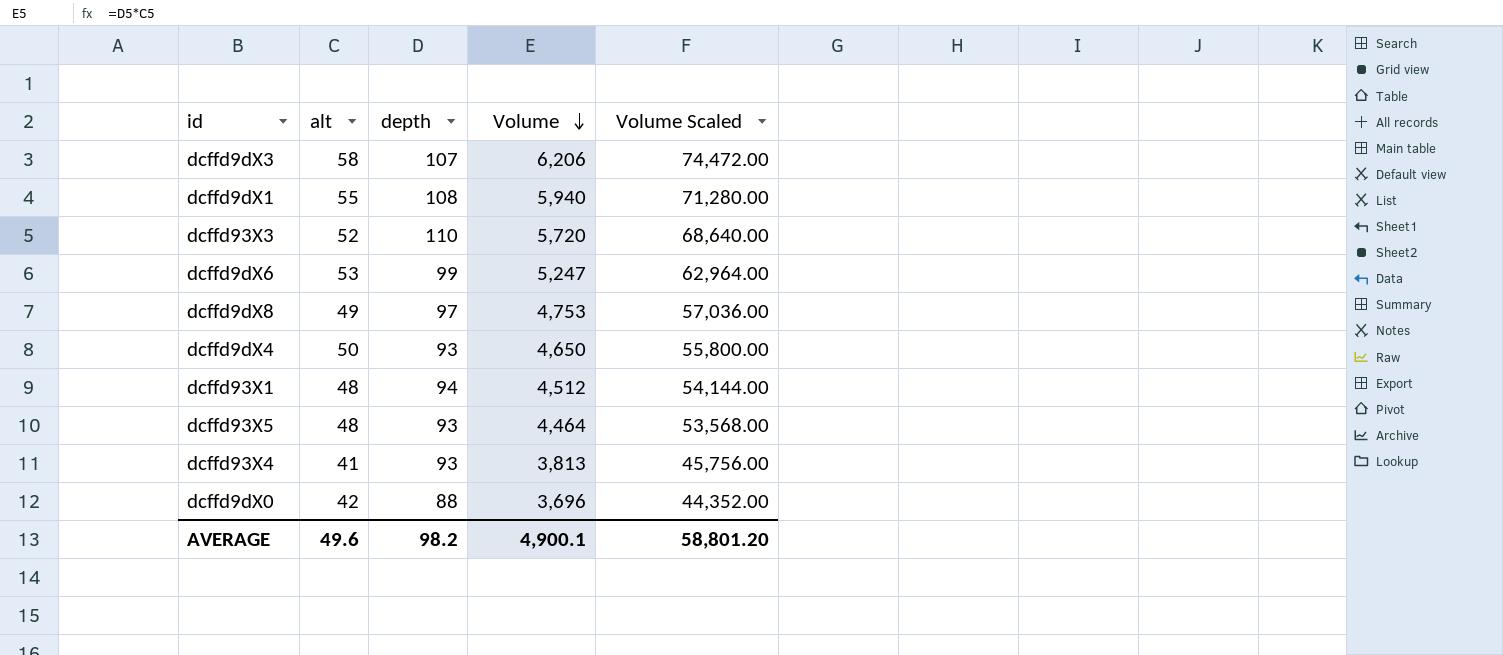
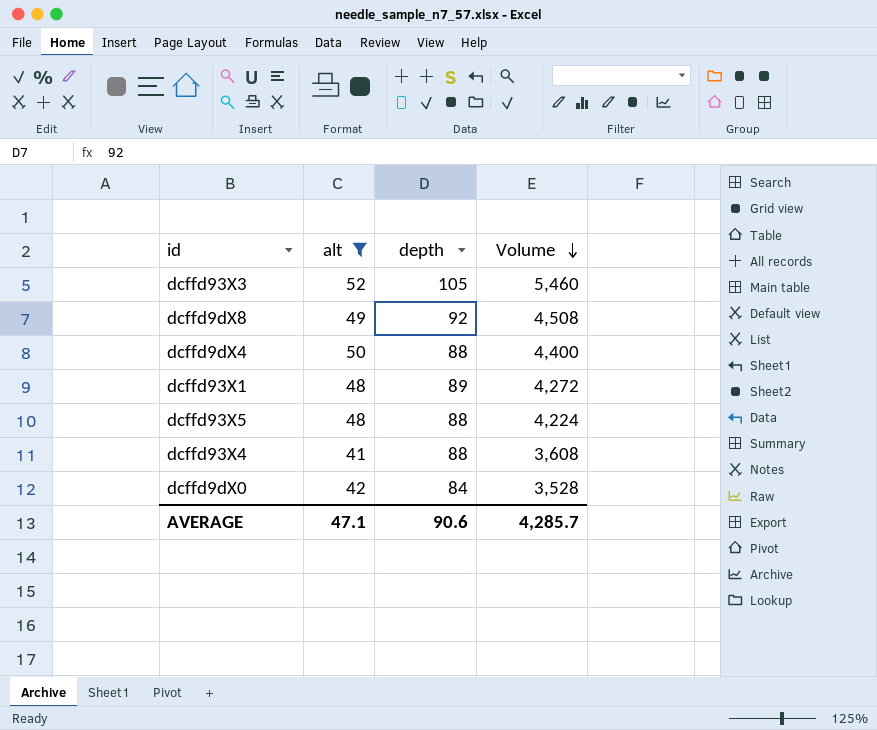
filter: none -> alt <= 52
column Volume Scaled | formula: [Volume] * 12 -> none
dcffd93X3 | depth: 110 -> 105
dcffd93X3 | Volume: 5,720 -> 5,460
dcffd9dX8 | depth: 97 -> 92
dcffd9dX8 | Volume: 4,753 -> 4,508
dcffd9dX4 | depth: 93 -> 88
dcffd9dX4 | Volume: 4,650 -> 4,400
dcffd93X1 | depth: 94 -> 89
dcffd93X1 | Volume: 4,512 -> 4,272
dcffd93X5 | depth: 93 -> 88
dcffd93X5 | Volume: 4,464 -> 4,224
dcffd93X4 | depth: 93 -> 88
dcffd93X4 | Volume: 3,813 -> 3,608
dcffd9dX0 | depth: 88 -> 84
dcffd9dX0 | Volume: 3,696 -> 3,528
AVERAGE | alt: 49.6 -> 47.1
AVERAGE | depth: 98.2 -> 90.6
AVERAGE | Volume: 4,900.1 -> 4,285.7

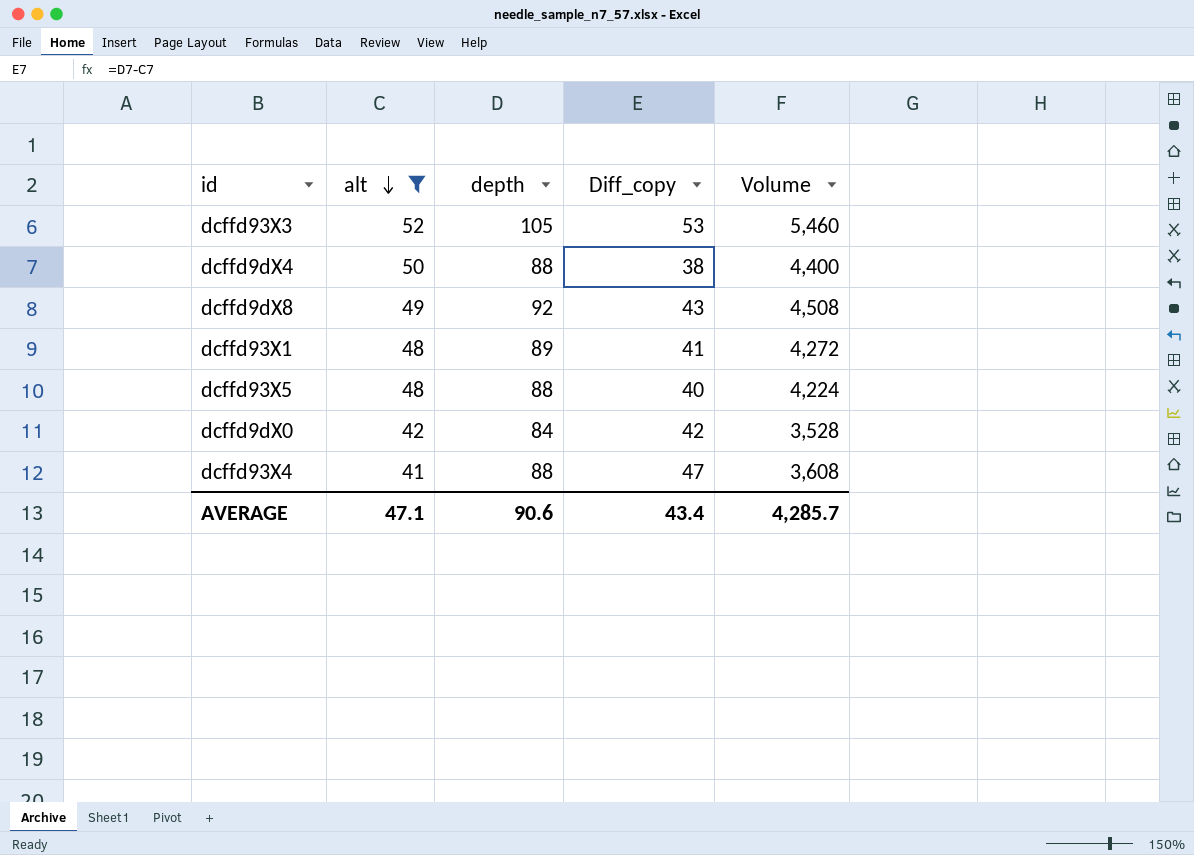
row order: Volume descending -> alt descending
column Diff_copy | formula: none -> [depth] - [alt]

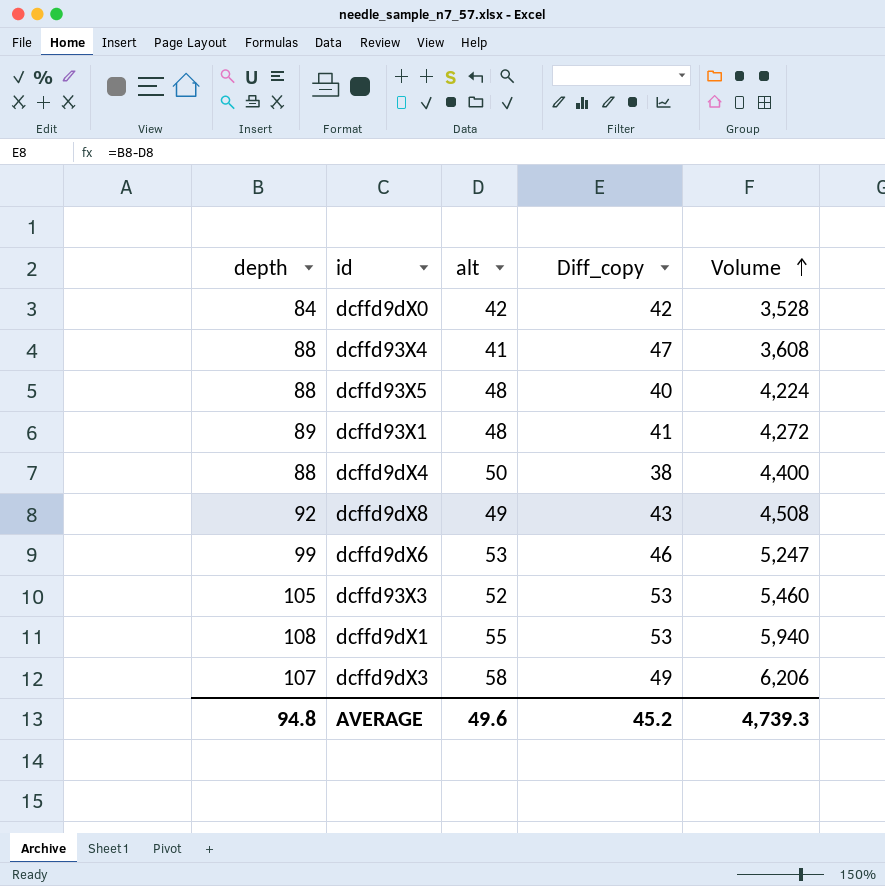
filter: alt <= 52 -> none
row order: alt descending -> Volume ascending
column depth | position: 3 -> 1
AVERAGE | depth: 90.6 -> 94.8
AVERAGE | alt: 47.1 -> 49.6
AVERAGE | Diff_copy: 43.4 -> 45.2
AVERAGE | Volume: 4,285.7 -> 4,739.3

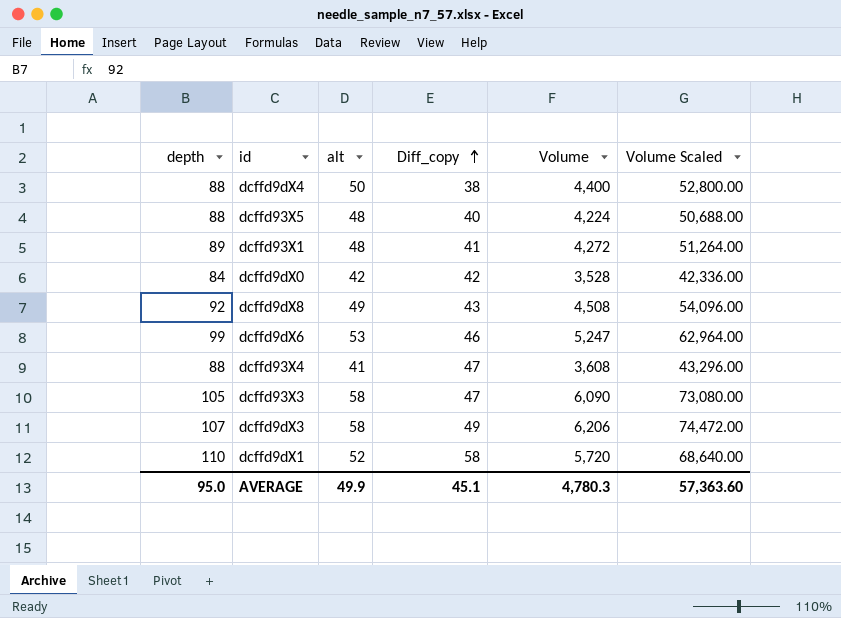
row order: Volume ascending -> Diff_copy ascending
column Volume Scaled | formula: none -> [Volume] * 12
dcffd93X3 | alt: 52 -> 58
dcffd93X3 | Diff_copy: 53 -> 47
dcffd93X3 | Volume: 5,460 -> 6,090
dcffd9dX1 | depth: 108 -> 110
dcffd9dX1 | alt: 55 -> 52
dcffd9dX1 | Diff_copy: 53 -> 58
dcffd9dX1 | Volume: 5,940 -> 5,720
AVERAGE | depth: 94.8 -> 95.0
AVERAGE | alt: 49.6 -> 49.9
AVERAGE | Diff_copy: 45.2 -> 45.1
AVERAGE | Volume: 4,739.3 -> 4,780.3

